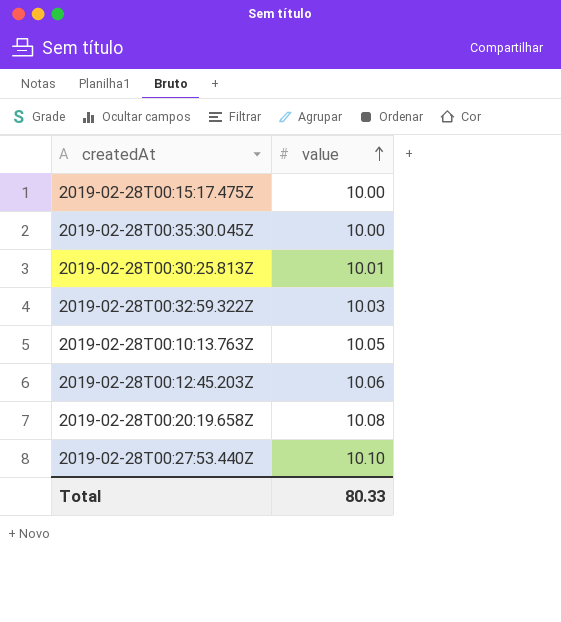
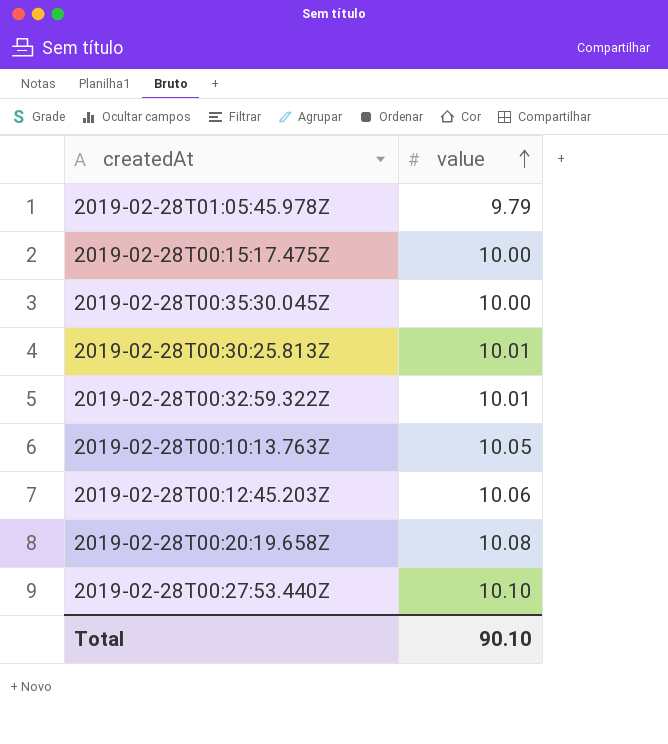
row 2019-02-28T01:05:45.978Z: none -> 9.79
2019-02-28T00:32:59.322Z | value: 10.03 -> 10.01
Total | value: 80.33 -> 90.10

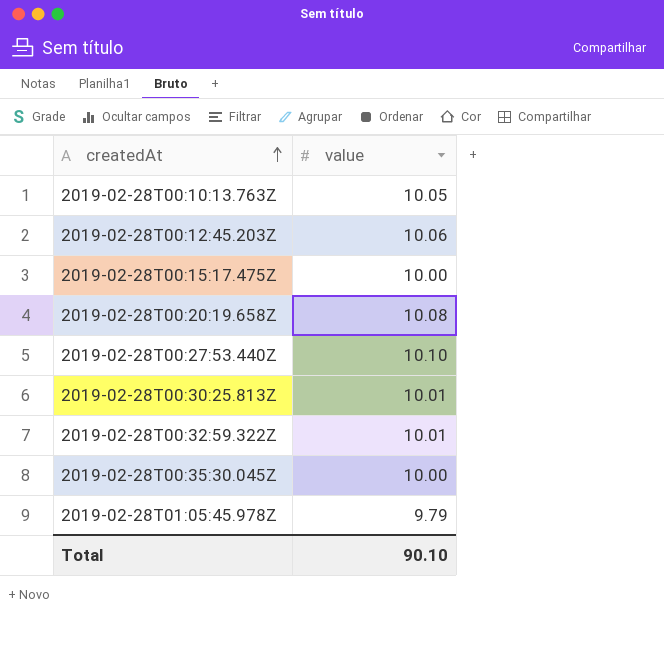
row order: value ascending -> createdAt ascending

